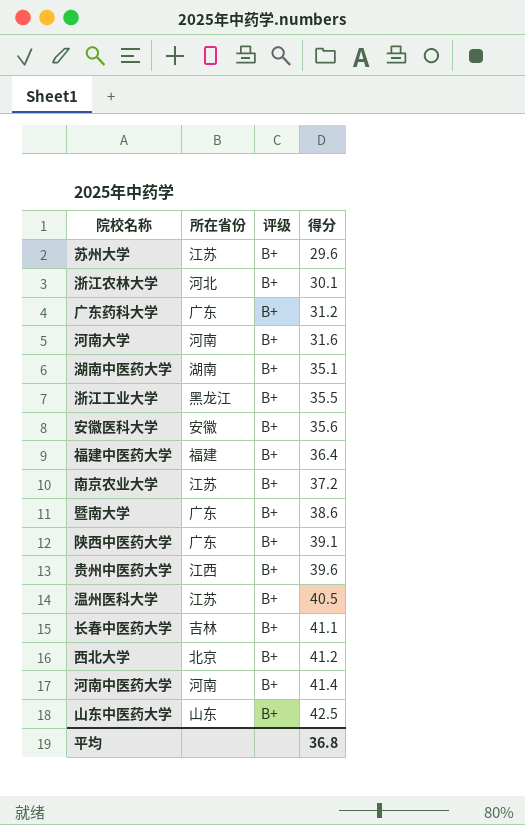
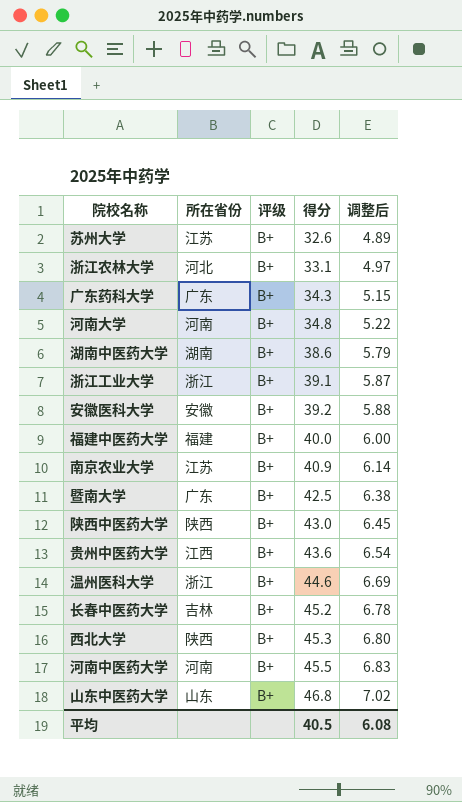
column 调整后 | formula: none -> [得分] * 0.15
苏州大学 | 得分: 29.6 -> 32.6
浙江农林大学 | 得分: 30.1 -> 33.1
广东药科大学 | 得分: 31.2 -> 34.3
河南大学 | 得分: 31.6 -> 34.8
湖南中医药大学 | 得分: 35.1 -> 38.6
浙江工业大学 | 所在省份: 黑龙江 -> 浙江
浙江工业大学 | 得分: 35.5 -> 39.1
安徽医科大学 | 得分: 35.6 -> 39.2
福建中医药大学 | 得分: 36.4 -> 40.0
南京农业大学 | 得分: 37.2 -> 40.9
暨南大学 | 得分: 38.6 -> 42.5
陕西中医药大学 | 所在省份: 广东 -> 陕西
陕西中医药大学 | 得分: 39.1 -> 43.0
贵州中医药大学 | 得分: 39.6 -> 43.6
温州医科大学 | 所在省份: 江苏 -> 浙江
温州医科大学 | 得分: 40.5 -> 44.6
长春中医药大学 | 得分: 41.1 -> 45.2
西北大学 | 所在省份: 北京 -> 陕西
西北大学 | 得分: 41.2 -> 45.3
河南中医药大学 | 得分: 41.4 -> 45.5
山东中医药大学 | 得分: 42.5 -> 46.8
平均 | 得分: 36.8 -> 40.5

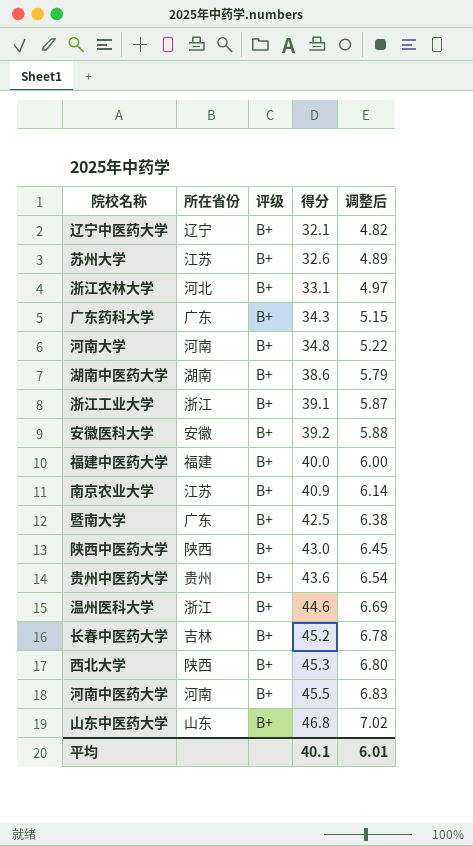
row 辽宁中医药大学: none -> 辽宁 | B+ | 32.1 | 4.82
贵州中医药大学 | 所在省份: 江西 -> 贵州
平均 | 得分: 40.5 -> 40.1
平均 | 调整后: 6.08 -> 6.01

